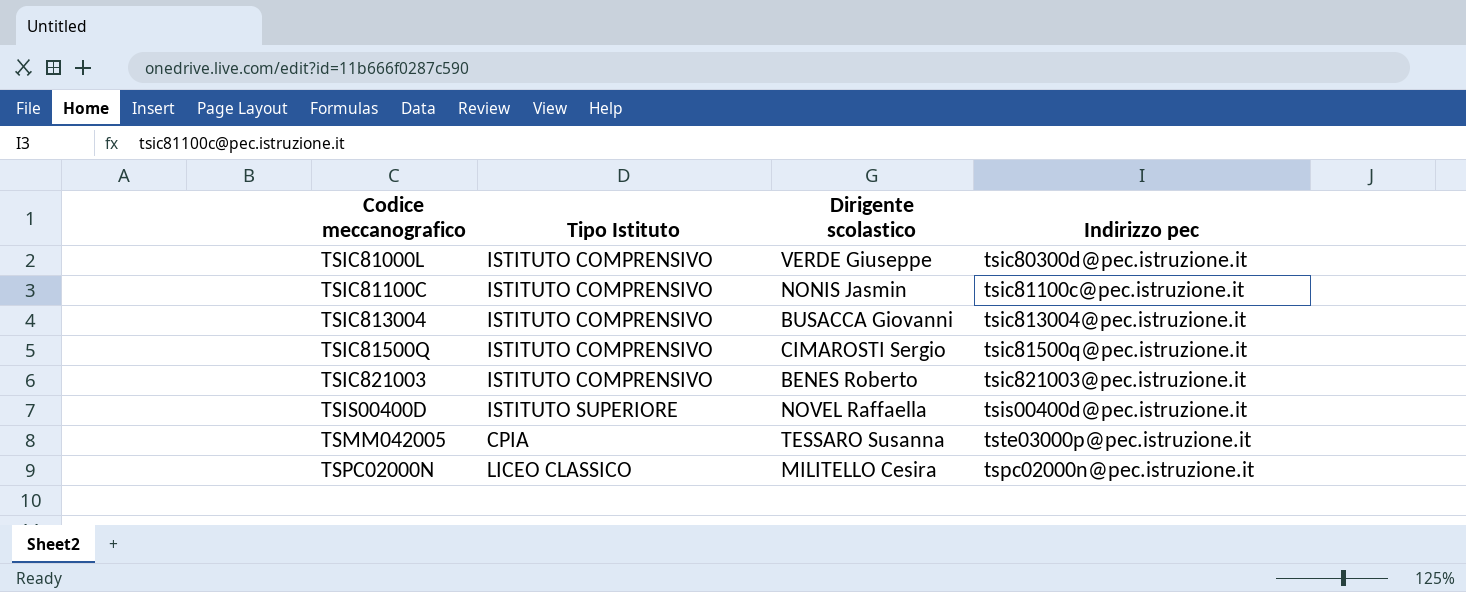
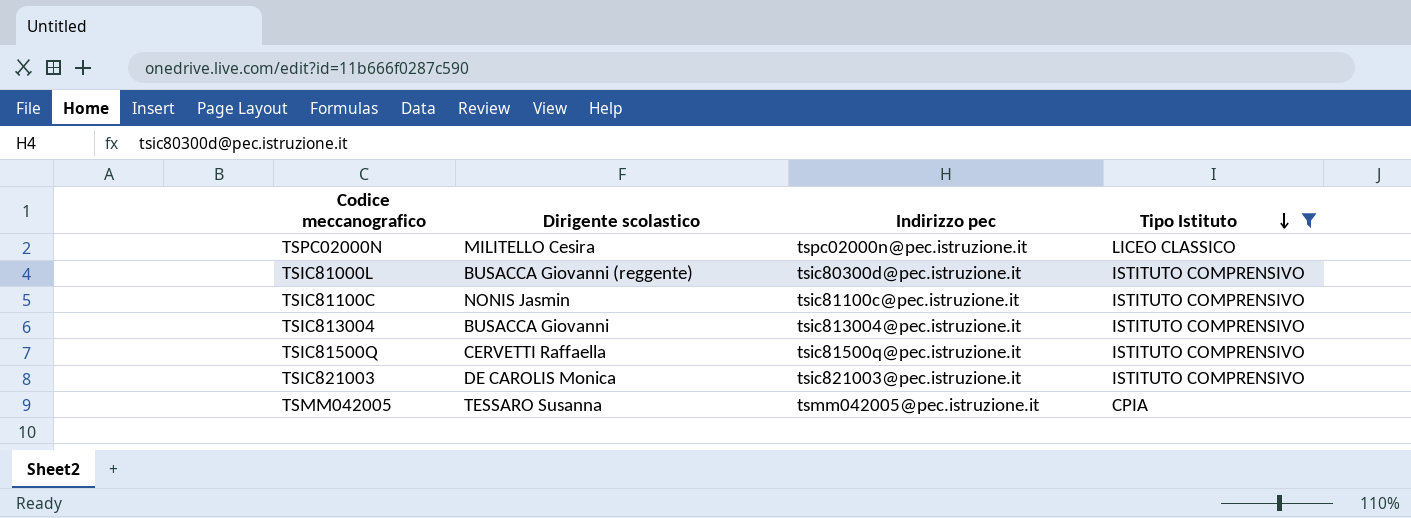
filter: none -> Tipo Istituto != ISTITUTO SUPERIORE
row order: none -> Tipo Istituto descending
column Tipo Istituto | position: 2 -> 4
TSIC81000L | Dirigente scolastico: VERDE Giuseppe -> BUSACCA Giovanni (reggente)
TSIC81500Q | Dirigente scolastico: CIMAROSTI Sergio -> CERVETTI Raffaella
TSIC821003 | Dirigente scolastico: BENES Roberto -> DE CAROLIS Monica
TSMM042005 | Indirizzo pec: tste03000p@pec.istruzione.it -> tsmm042005@pec.istruzione.it

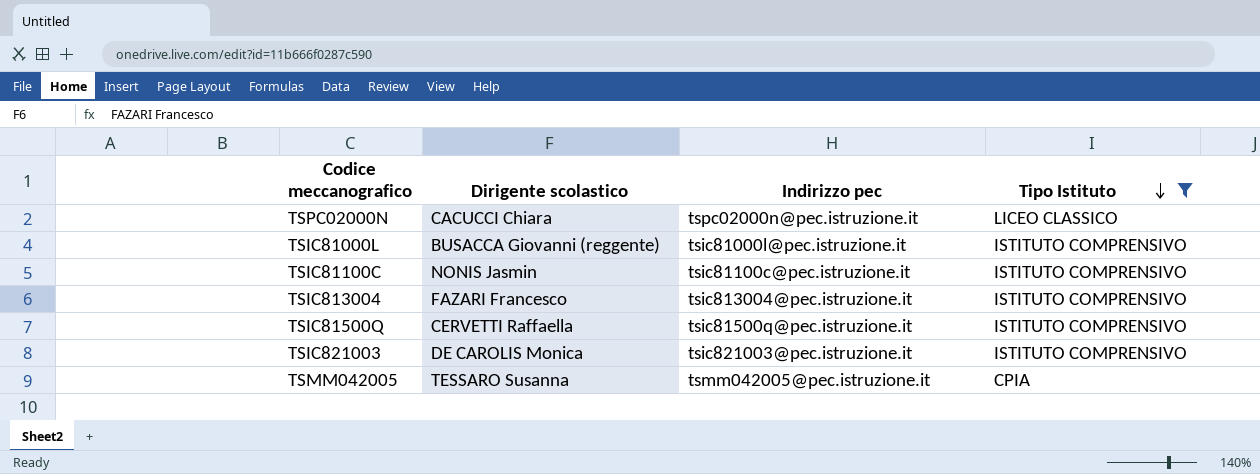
TSPC02000N | Dirigente scolastico: MILITELLO Cesira -> CACUCCI Chiara
TSIC81000L | Indirizzo pec: tsic80300d@pec.istruzione.it -> tsic81000l@pec.istruzione.it
TSIC813004 | Dirigente scolastico: BUSACCA Giovanni -> FAZARI Francesco

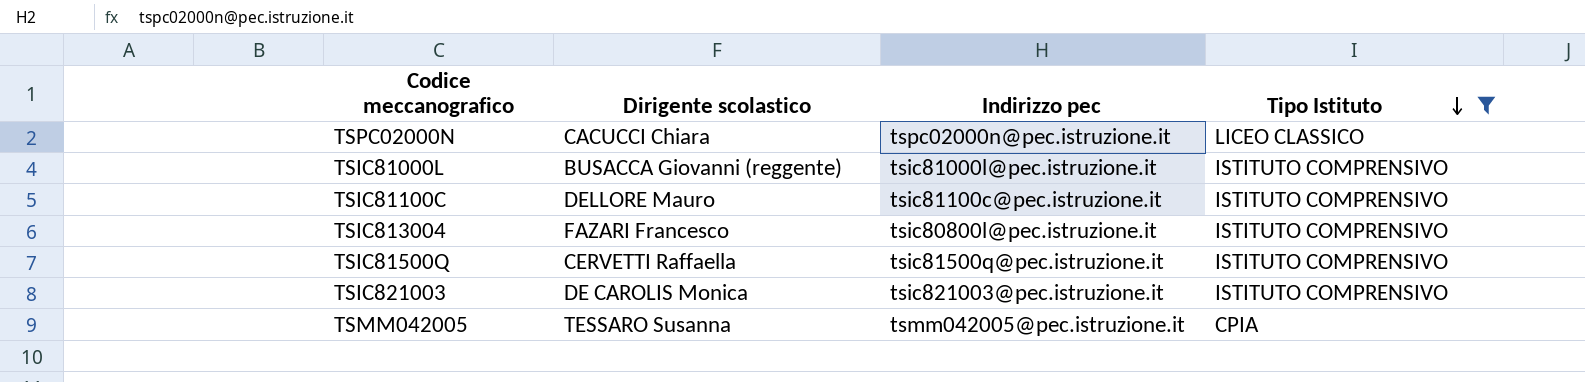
TSIC81100C | Dirigente scolastico: NONIS Jasmin -> DELLORE Mauro
TSIC813004 | Indirizzo pec: tsic813004@pec.istruzione.it -> tsic80800l@pec.istruzione.it

